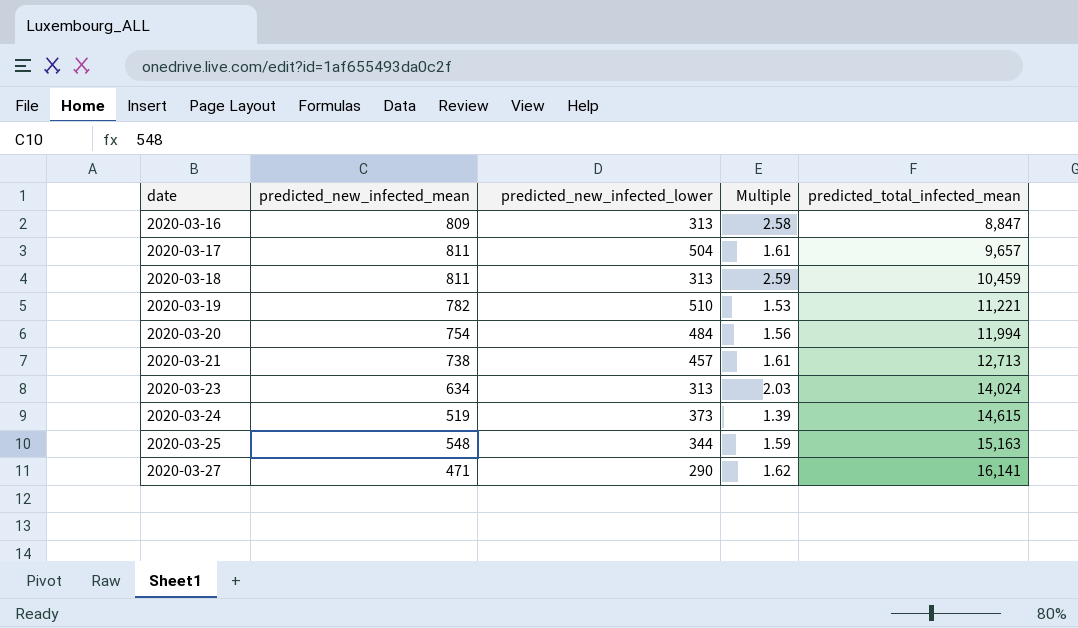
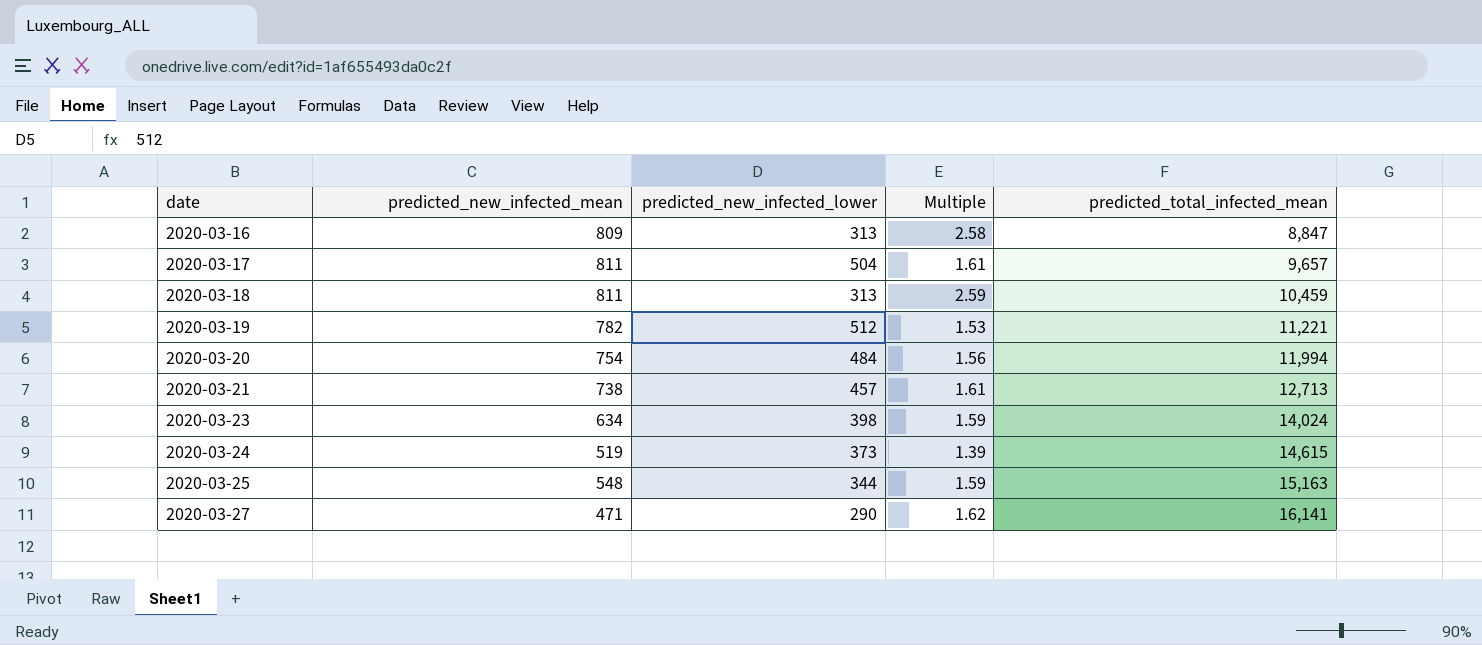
2020-03-19 | predicted_new_infected_lower: 510 -> 512
2020-03-23 | predicted_new_infected_lower: 313 -> 398
2020-03-23 | Multiple: 2.03 -> 1.59

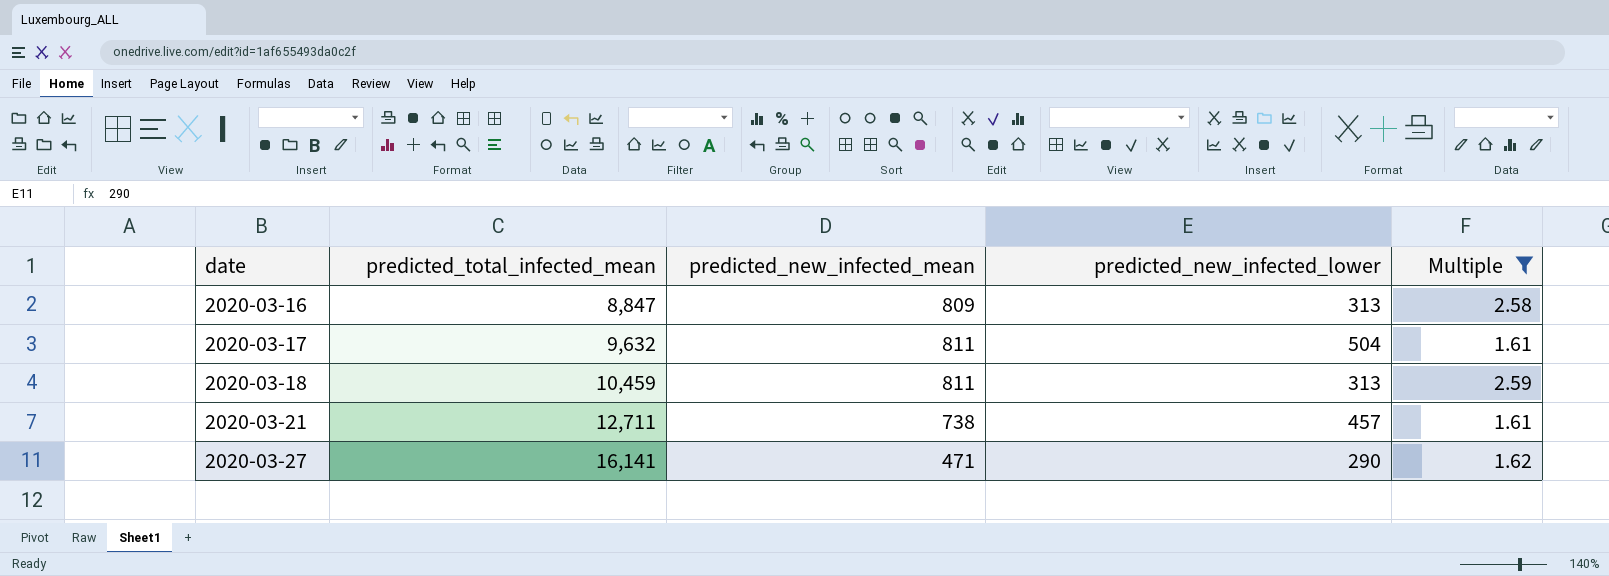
filter: none -> Multiple >= 1.61
column predicted_total_infected_mean | position: 5 -> 2
2020-03-17 | predicted_total_infected_mean: 9,657 -> 9,632
2020-03-21 | predicted_total_infected_mean: 12,713 -> 12,711

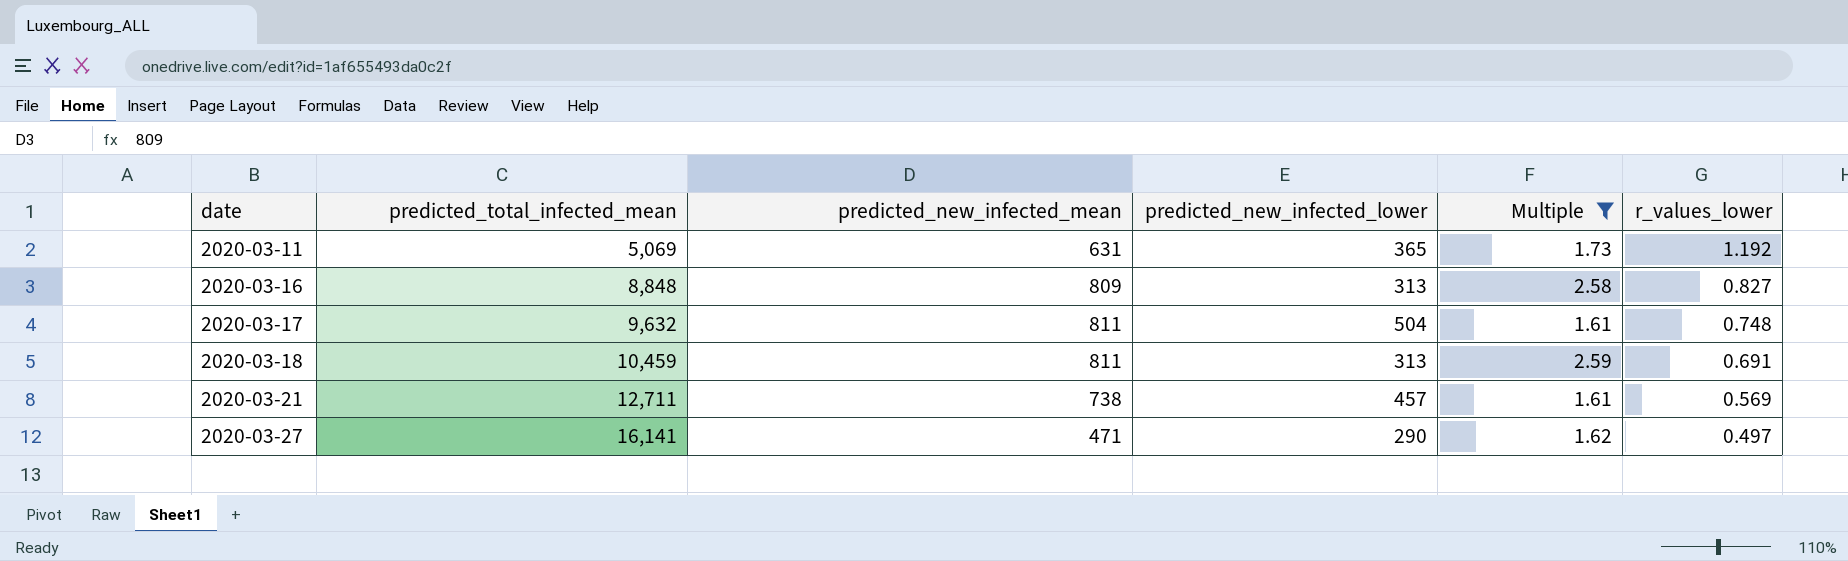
column r_values_lower | position: none -> 6
row 2020-03-11: none -> 5,069 | 631 | 365 | 1.73 | 1.192
2020-03-16 | predicted_total_infected_mean: 8,847 -> 8,848

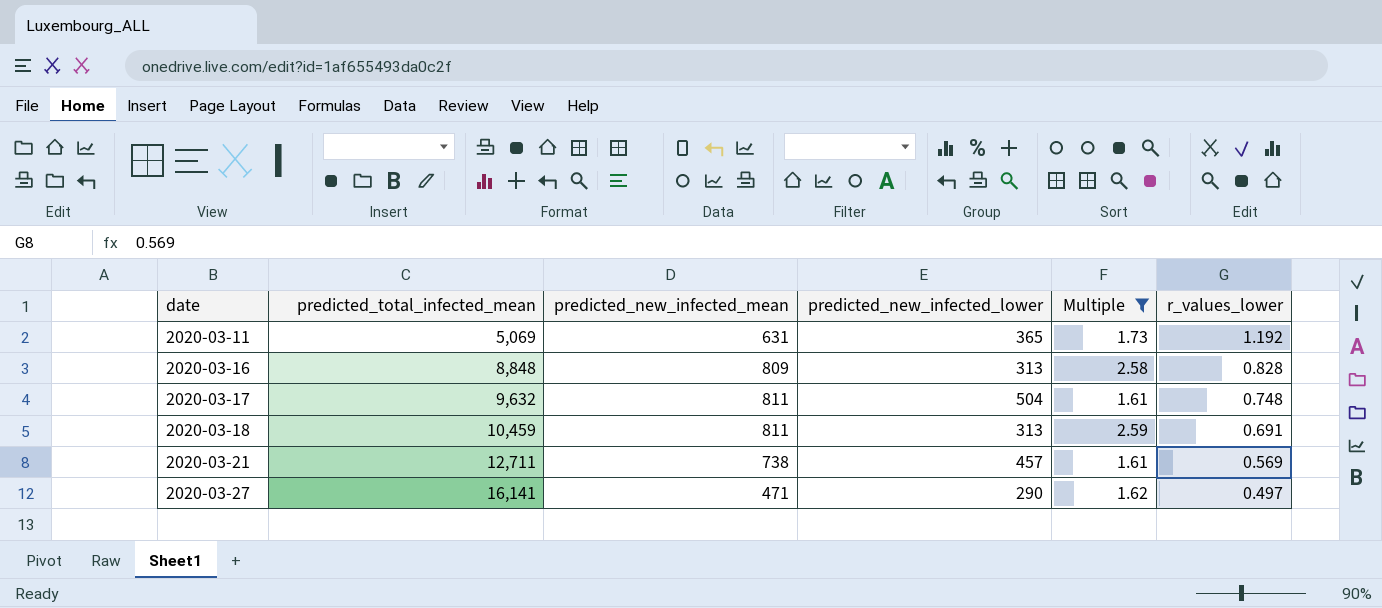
2020-03-16 | r_values_lower: 0.827 -> 0.828

